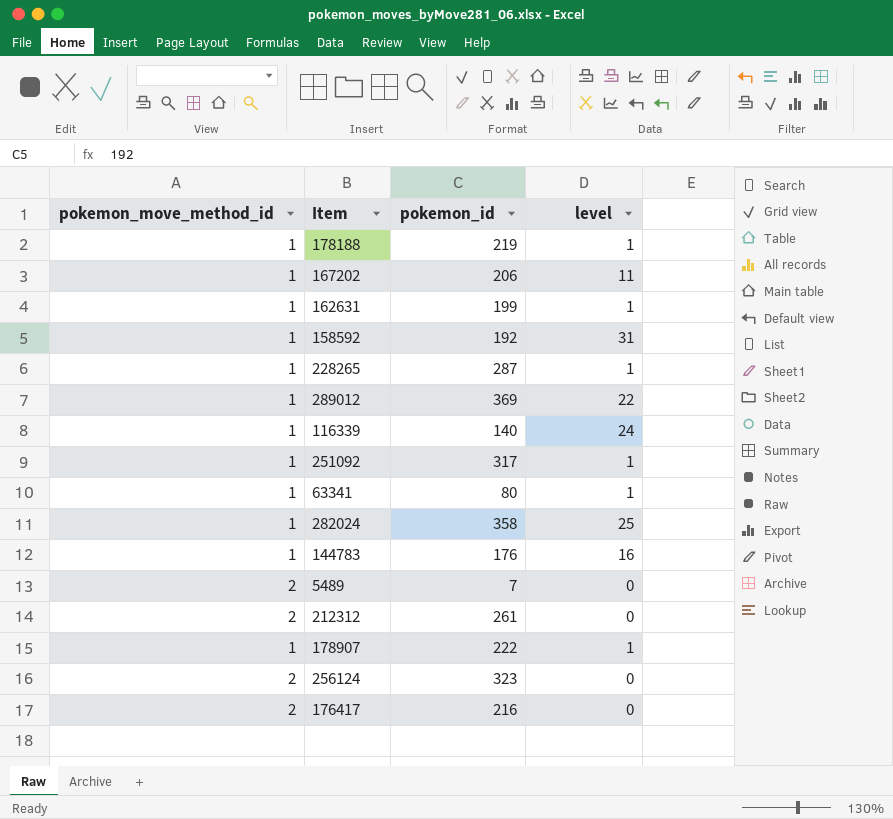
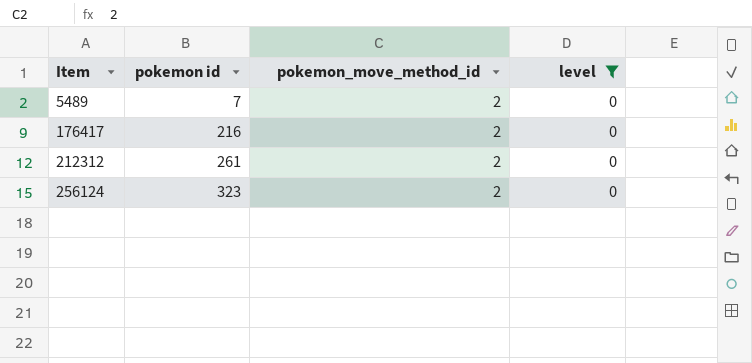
filter: none -> level = 0
row order: none -> Item ascending
column name: pokemon_id -> pokemon id
column pokemon_move_method_id | position: 1 -> 3

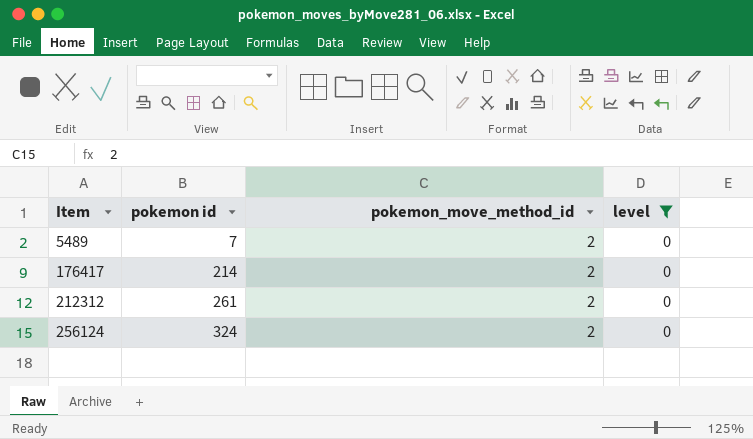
176417 | pokemon id: 216 -> 214
256124 | pokemon id: 323 -> 324

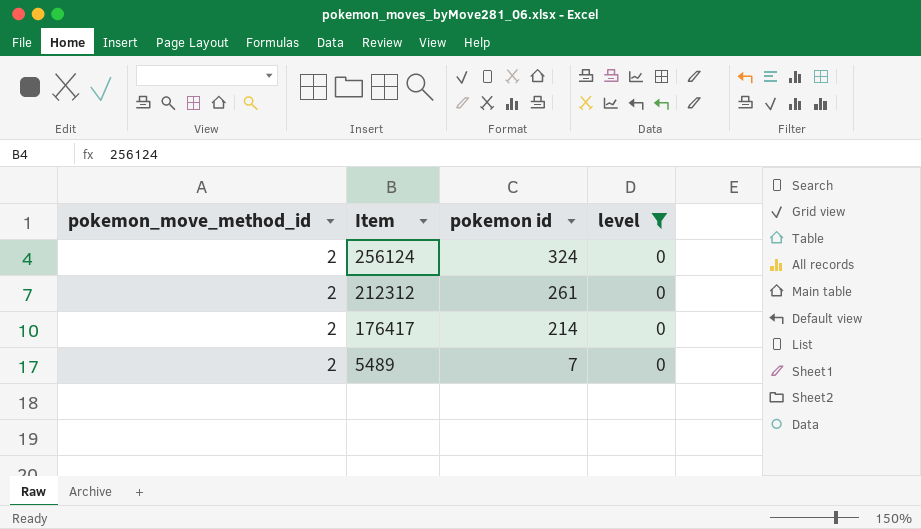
row order: Item ascending -> Item descending
column pokemon_move_method_id | position: 3 -> 1

